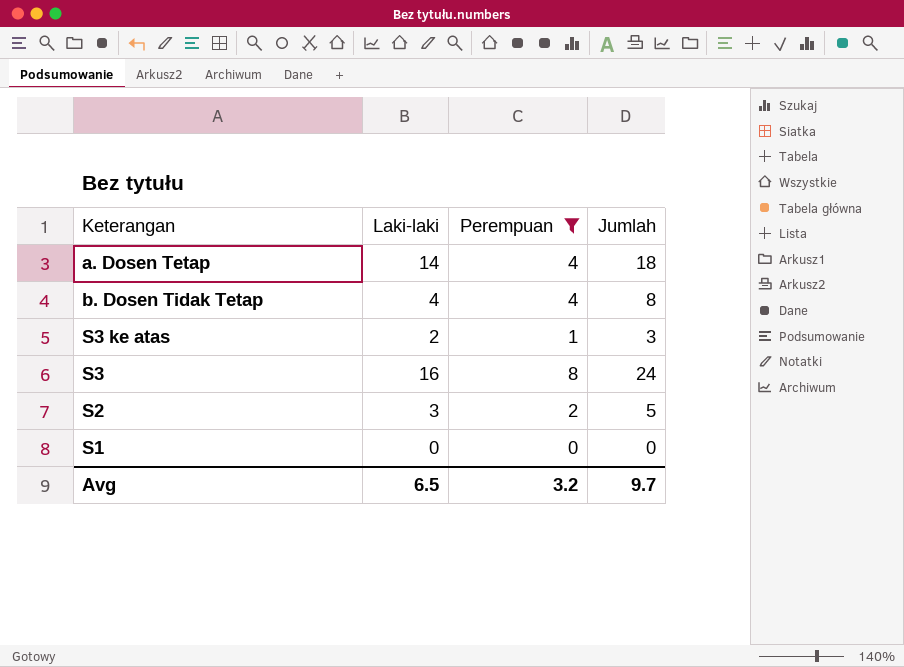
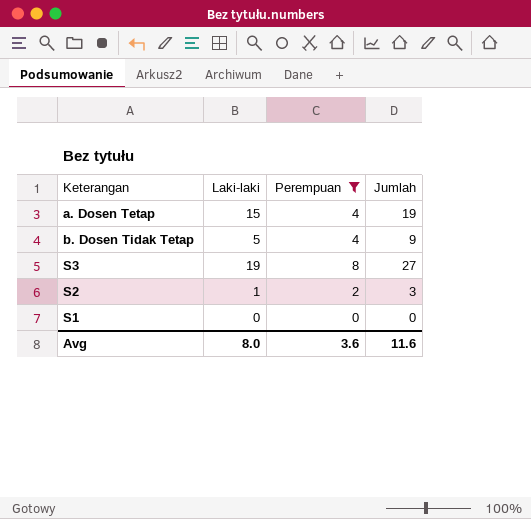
row S3 ke atas: 2 | 1 | 3 -> none
a. Dosen Tetap | Laki-laki: 14 -> 15
a. Dosen Tetap | Jumlah: 18 -> 19
b. Dosen Tidak Tetap | Laki-laki: 4 -> 5
b. Dosen Tidak Tetap | Jumlah: 8 -> 9
S3 | Laki-laki: 16 -> 19
S3 | Jumlah: 24 -> 27
S2 | Laki-laki: 3 -> 1
S2 | Jumlah: 5 -> 3
Avg | Laki-laki: 6.5 -> 8.0
Avg | Perempuan: 3.2 -> 3.6
Avg | Jumlah: 9.7 -> 11.6

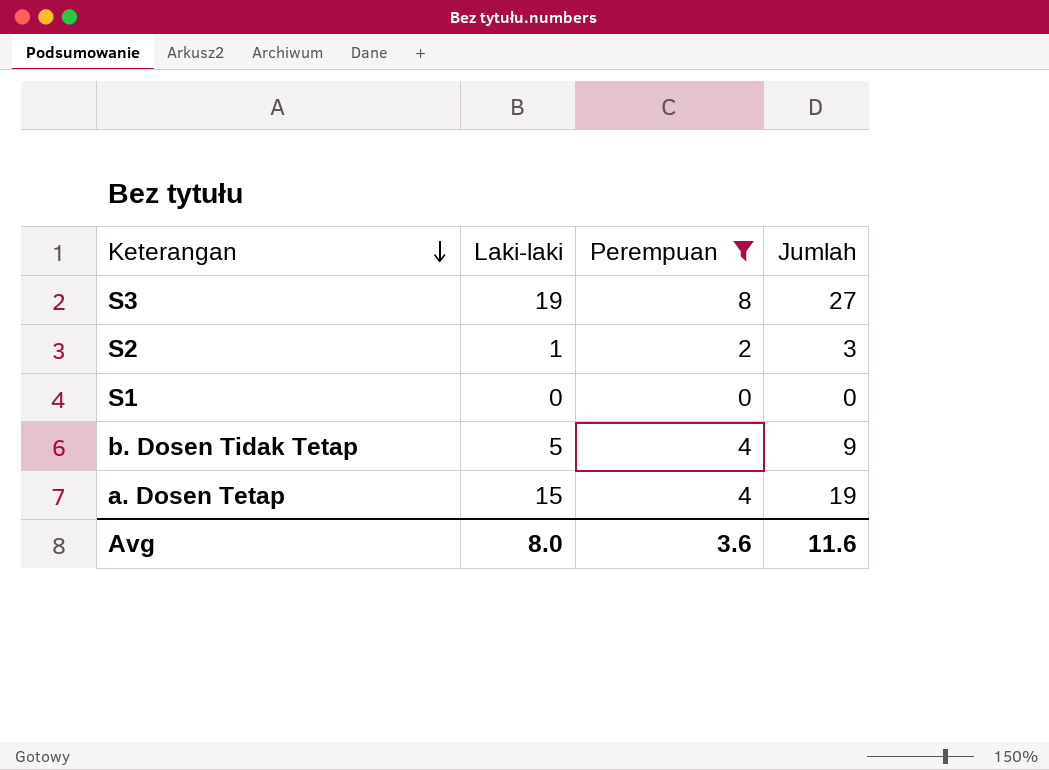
row order: none -> Keterangan descending

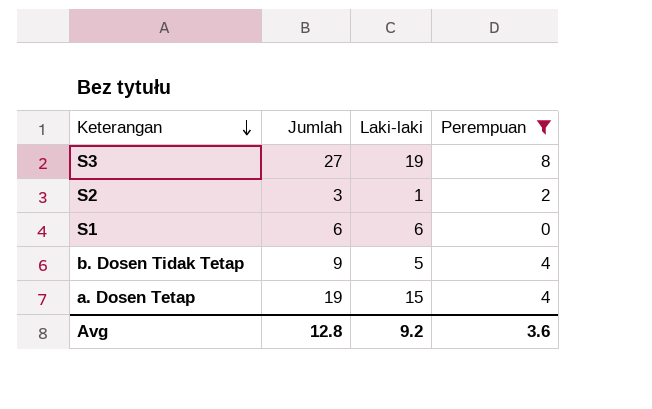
column Jumlah | position: 4 -> 2
S1 | Jumlah: 0 -> 6
S1 | Laki-laki: 0 -> 6
Avg | Jumlah: 11.6 -> 12.8
Avg | Laki-laki: 8.0 -> 9.2

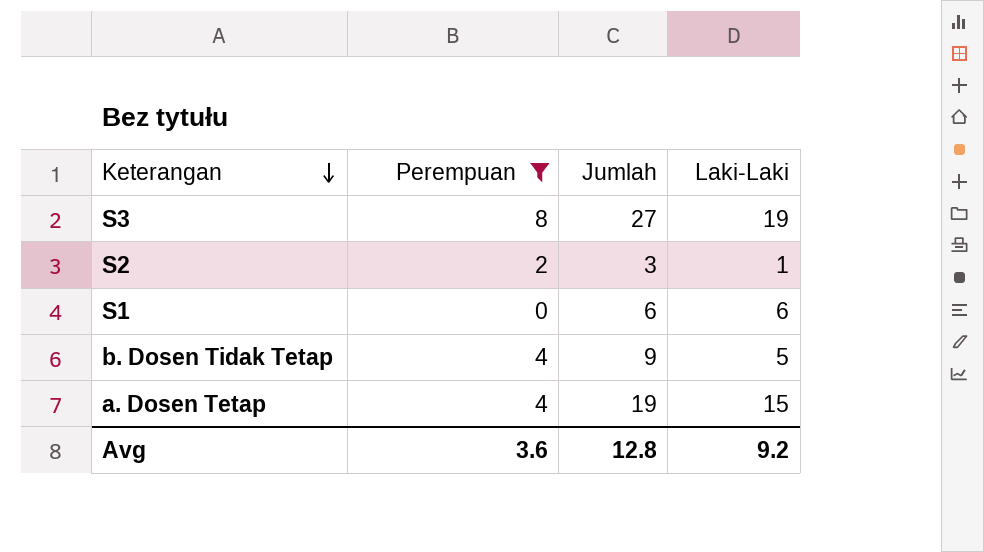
column Perempuan | position: 4 -> 2
column name: Laki-laki -> Laki-Laki

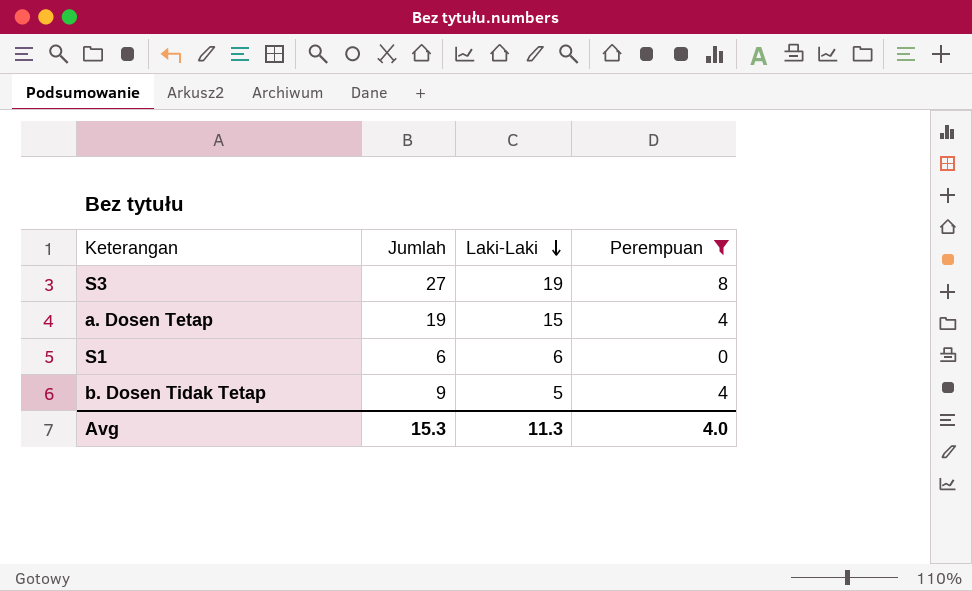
row order: Keterangan descending -> Laki-Laki descending
column Perempuan | position: 2 -> 4
row S2: 2 | 3 | 1 -> none
Avg | Jumlah: 12.8 -> 15.3
Avg | Laki-Laki: 9.2 -> 11.3
Avg | Perempuan: 3.6 -> 4.0

